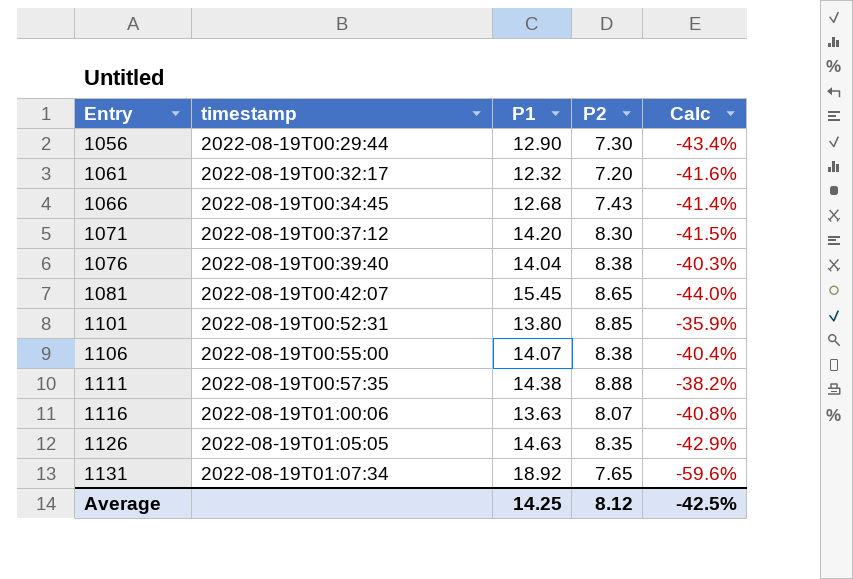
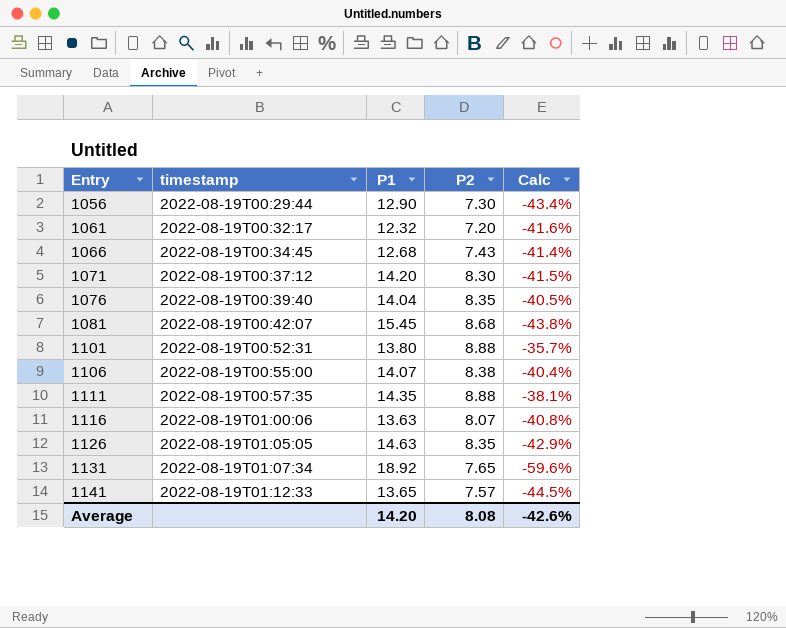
1076 | P2: 8.38 -> 8.35
1076 | Calc: -40.3% -> -40.5%
1081 | P2: 8.65 -> 8.68
1081 | Calc: -44.0% -> -43.8%
1101 | P2: 8.85 -> 8.88
1101 | Calc: -35.9% -> -35.7%
1111 | P1: 14.38 -> 14.35
1111 | Calc: -38.2% -> -38.1%
row 1141: none -> 2022-08-19T01:12:33 | 13.65 | 7.57 | -44.5%
Average | P1: 14.25 -> 14.20
Average | P2: 8.12 -> 8.08
Average | Calc: -42.5% -> -42.6%

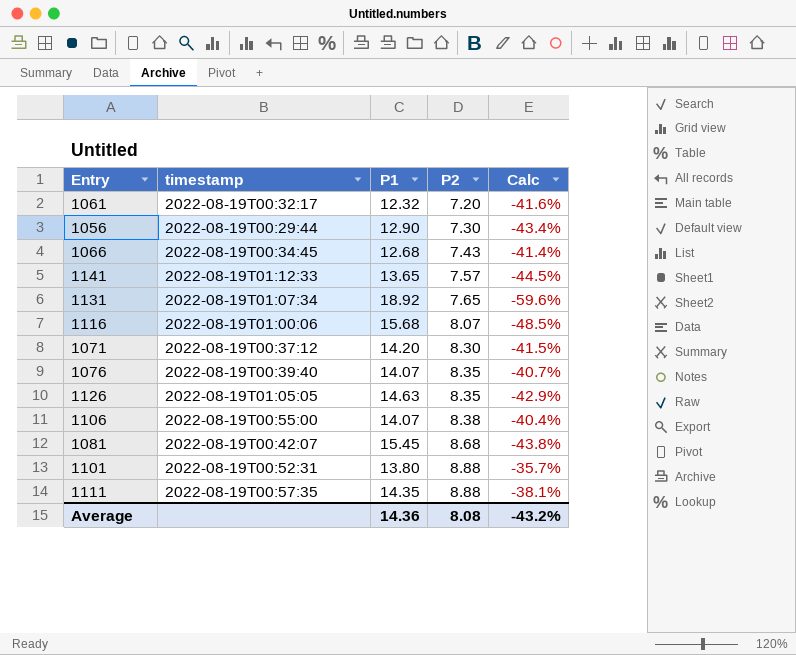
row order: Entry ascending -> P2 ascending
1116 | P1: 13.63 -> 15.68
1116 | Calc: -40.8% -> -48.5%
1076 | P1: 14.04 -> 14.07
1076 | Calc: -40.5% -> -40.7%
Average | P1: 14.20 -> 14.36
Average | Calc: -42.6% -> -43.2%

